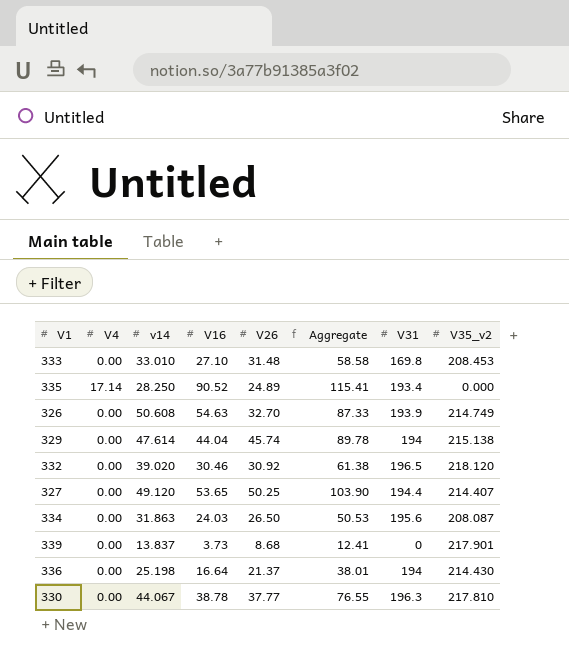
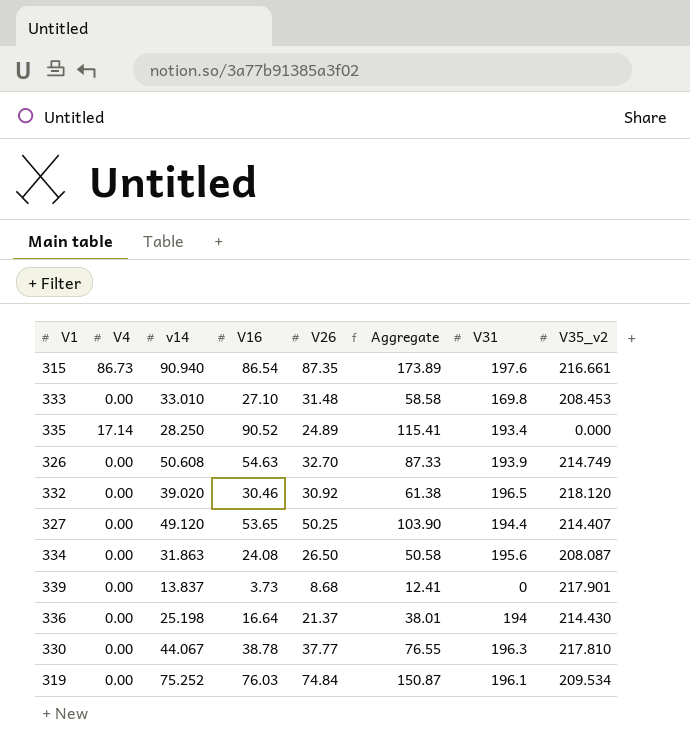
row 329: 0.00 | 47.614 | 44.04 | 45.74 | 89.78 | 194 | 215.138 -> none
row 315: none -> 86.73 | 90.940 | 86.54 | 87.35 | 173.89 | 197.6 | 216.661
334 | V16: 24.03 -> 24.08
334 | Aggregate: 50.53 -> 50.58
row 319: none -> 0.00 | 75.252 | 76.03 | 74.84 | 150.87 | 196.1 | 209.534

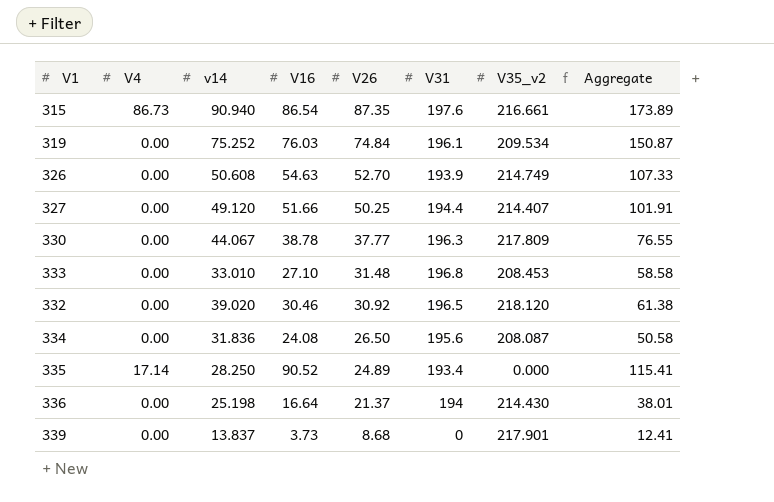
row order: none -> V26 descending
column Aggregate | position: 6 -> 8
326 | V26: 32.70 -> 52.70
326 | Aggregate: 87.33 -> 107.33
327 | V16: 53.65 -> 51.66
327 | Aggregate: 103.90 -> 101.91
330 | V35_v2: 217.810 -> 217.809
333 | V31: 169.8 -> 196.8
334 | v14: 31.863 -> 31.836

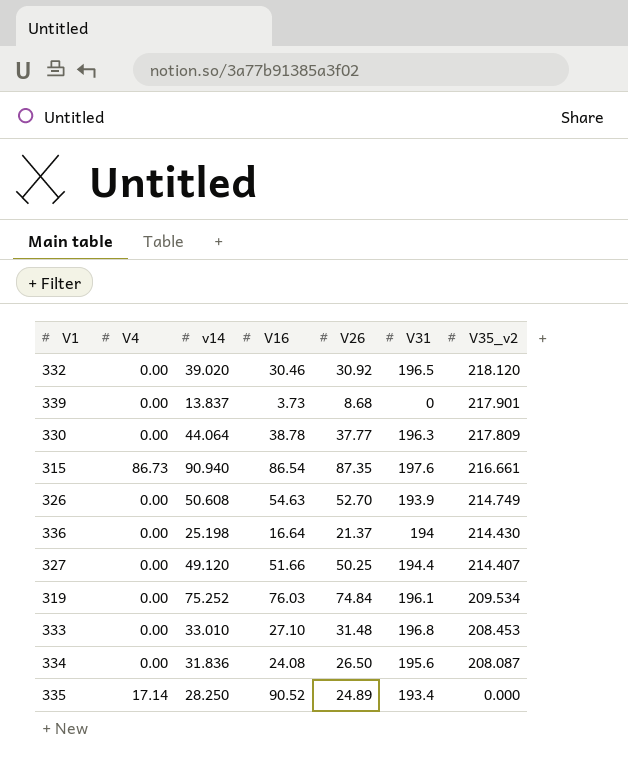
row order: V26 descending -> V35_v2 descending
column Aggregate | formula: [V16] + [V26] -> none
330 | v14: 44.067 -> 44.064

